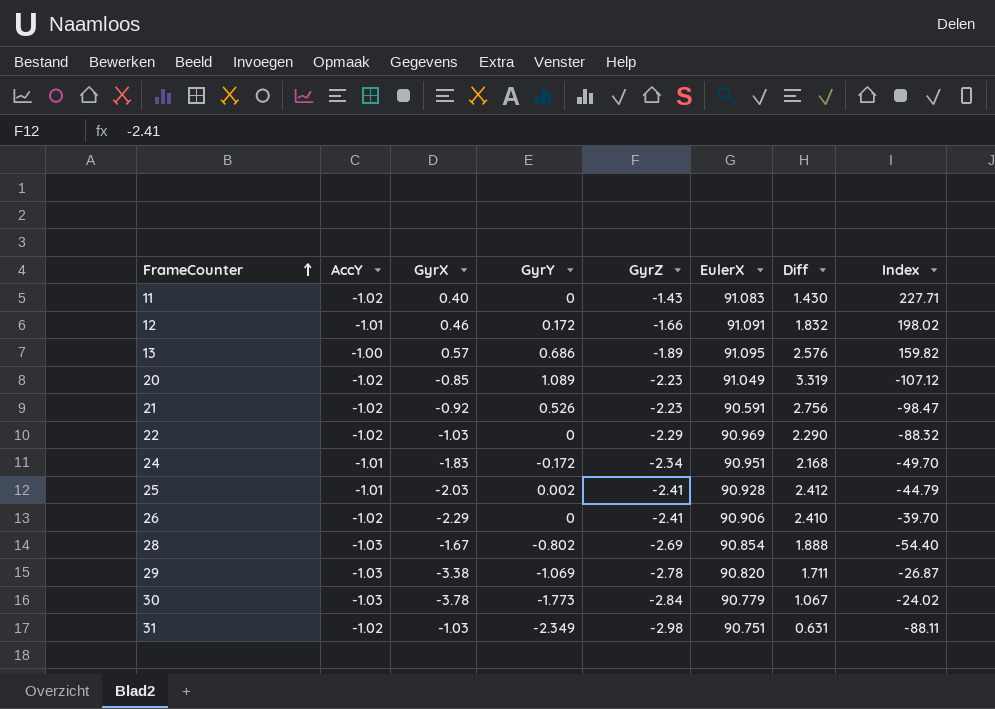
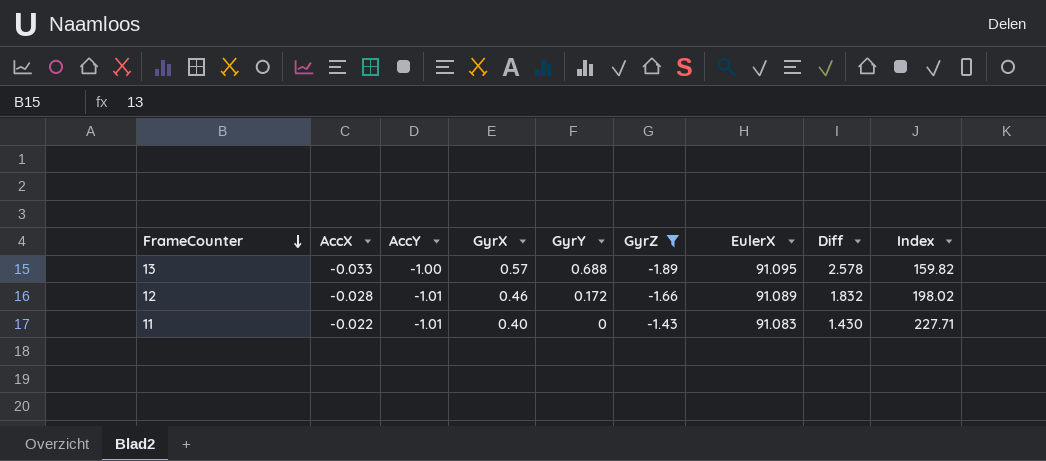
filter: none -> GyrZ >= -1.89
row order: FrameCounter ascending -> FrameCounter descending
column AccX | position: none -> 2
13 | GyrY: 0.686 -> 0.688
13 | Diff: 2.576 -> 2.578
12 | EulerX: 91.091 -> 91.089
11 | AccY: -1.02 -> -1.01

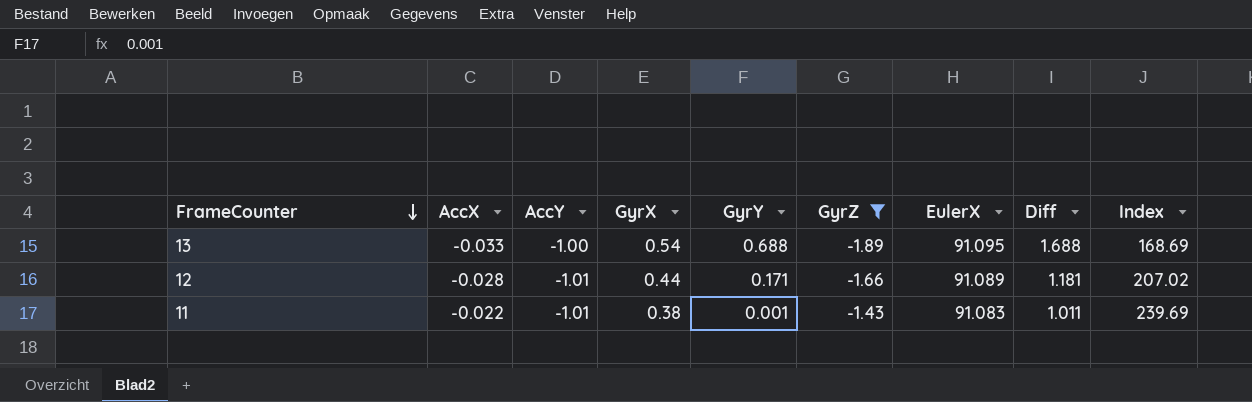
column Diff | formula: [GyrY] - [GyrZ] -> [GyrY] - [AccY]
13 | GyrX: 0.57 -> 0.54
13 | Index: 159.82 -> 168.69
12 | GyrX: 0.46 -> 0.44
12 | GyrY: 0.172 -> 0.171
12 | Index: 198.02 -> 207.02
11 | GyrX: 0.40 -> 0.38
11 | GyrY: 0 -> 0.001
11 | Index: 227.71 -> 239.69

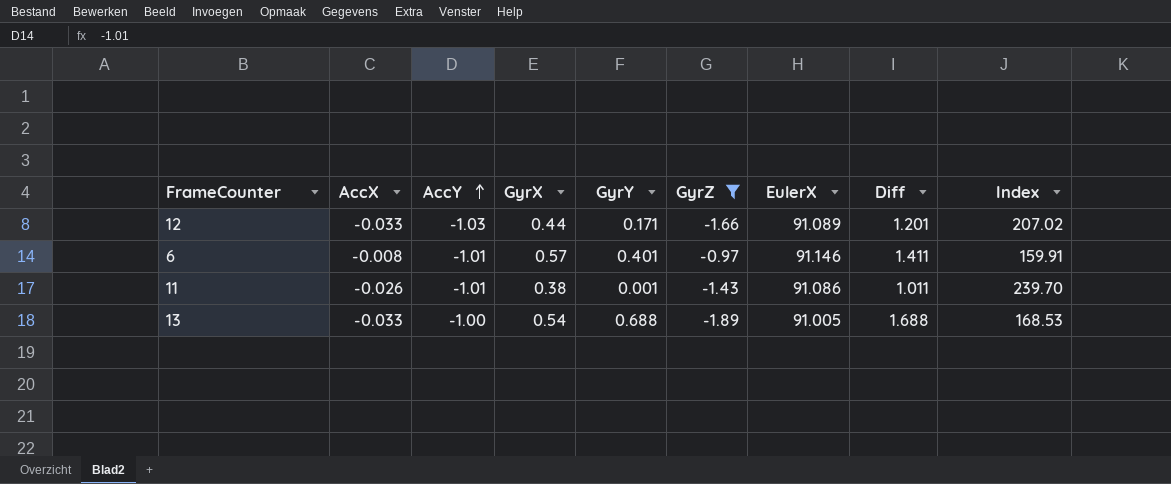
row order: FrameCounter descending -> AccY ascending
12 | AccX: -0.028 -> -0.033
12 | AccY: -1.01 -> -1.03
12 | Diff: 1.181 -> 1.201
row 6: none -> -0.008 | -1.01 | 0.57 | 0.401 | -0.97 | 91.146 | 1.411 | 159.91
11 | AccX: -0.022 -> -0.026
11 | EulerX: 91.083 -> 91.086
11 | Index: 239.69 -> 239.70
13 | EulerX: 91.095 -> 91.005
13 | Index: 168.69 -> 168.53

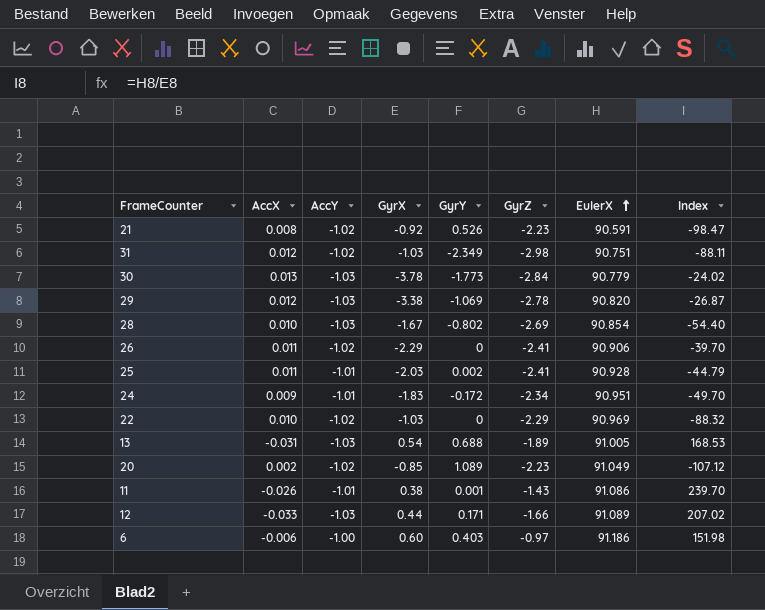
filter: GyrZ >= -1.89 -> none
row order: AccY ascending -> EulerX ascending
column Diff | formula: [GyrY] - [AccY] -> none
13 | AccX: -0.033 -> -0.031
13 | AccY: -1.00 -> -1.03
6 | AccX: -0.008 -> -0.006
6 | AccY: -1.01 -> -1.00
6 | GyrX: 0.57 -> 0.60
6 | GyrY: 0.401 -> 0.403
6 | EulerX: 91.146 -> 91.186
6 | Index: 159.91 -> 151.98

